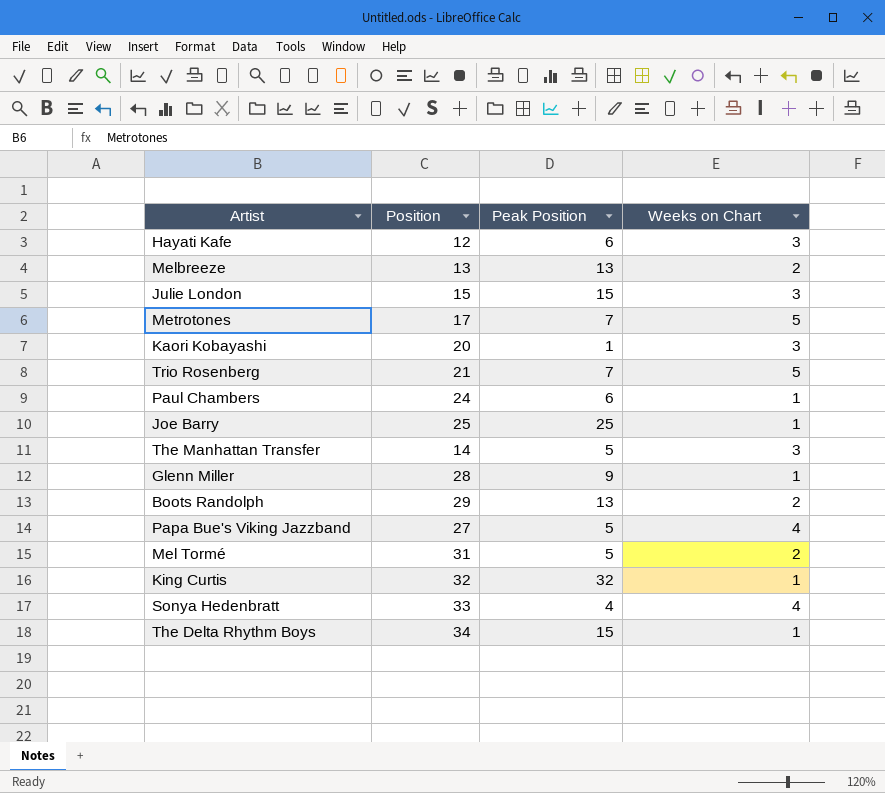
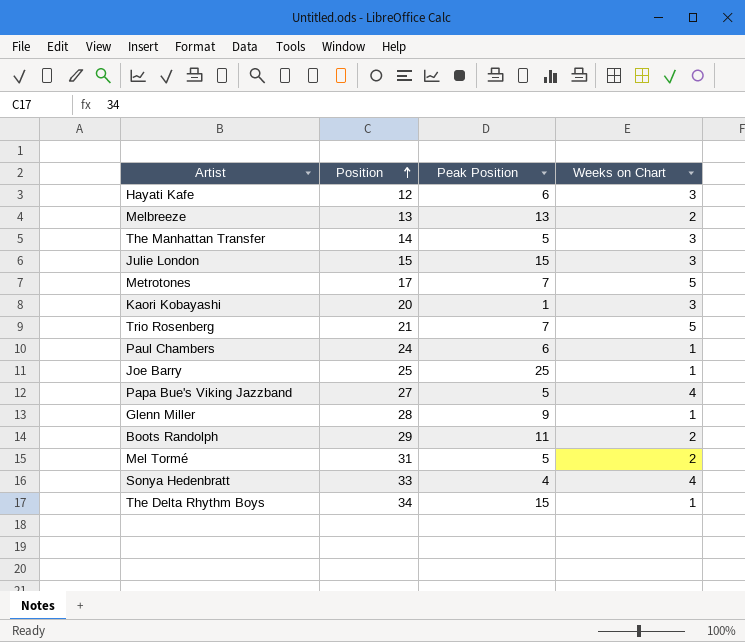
row order: none -> Position ascending
row King Curtis: 32 | 32 | 1 -> none
Boots Randolph | Peak Position: 13 -> 11

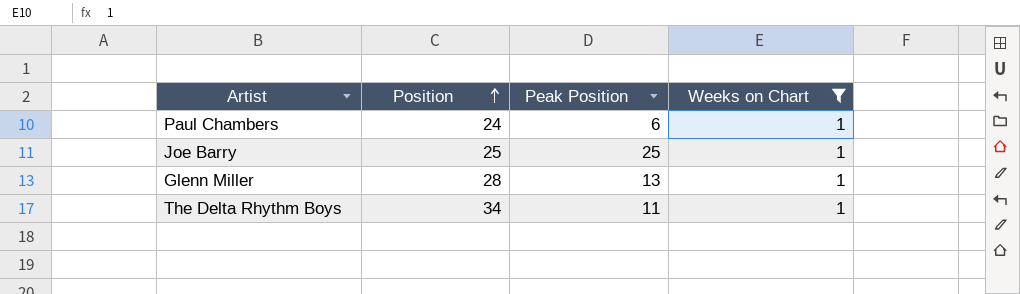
filter: none -> Weeks on Chart = 1
Glenn Miller | Peak Position: 9 -> 13
The Delta Rhythm Boys | Peak Position: 15 -> 11

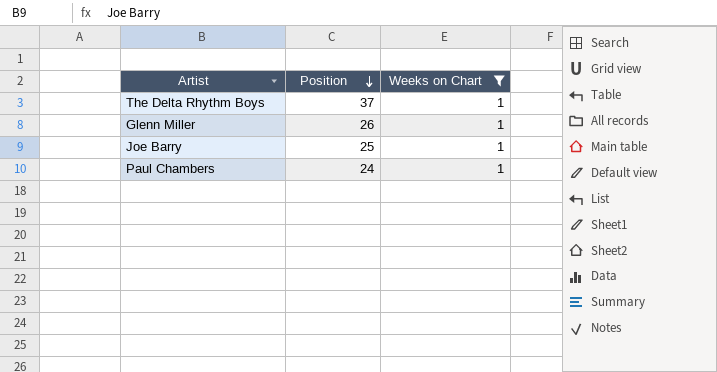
row order: Position ascending -> Position descending
column Peak Position | position: 3 -> none
The Delta Rhythm Boys | Position: 34 -> 37
Glenn Miller | Position: 28 -> 26

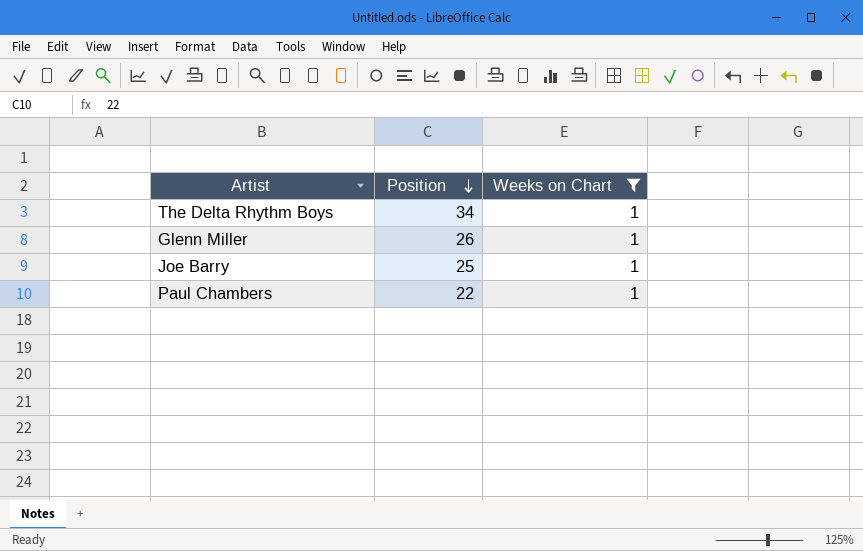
The Delta Rhythm Boys | Position: 37 -> 34
Paul Chambers | Position: 24 -> 22

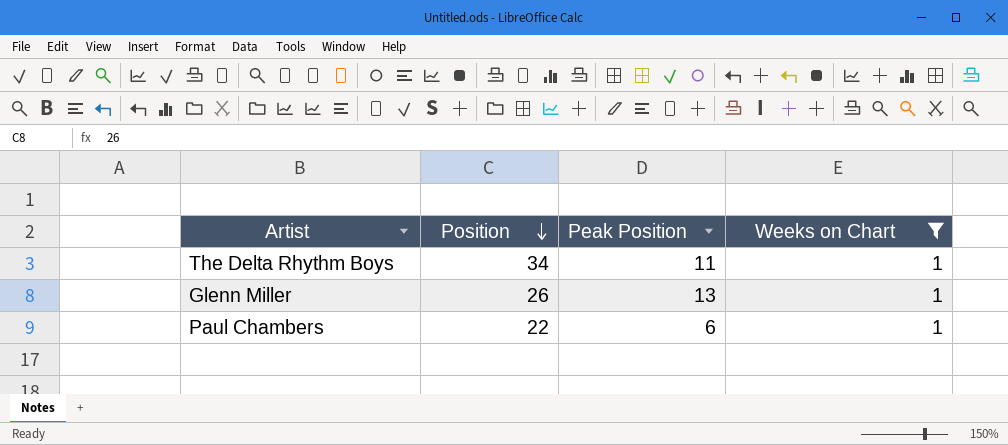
column Peak Position | position: none -> 3
row Joe Barry: 25 | 1 -> none

